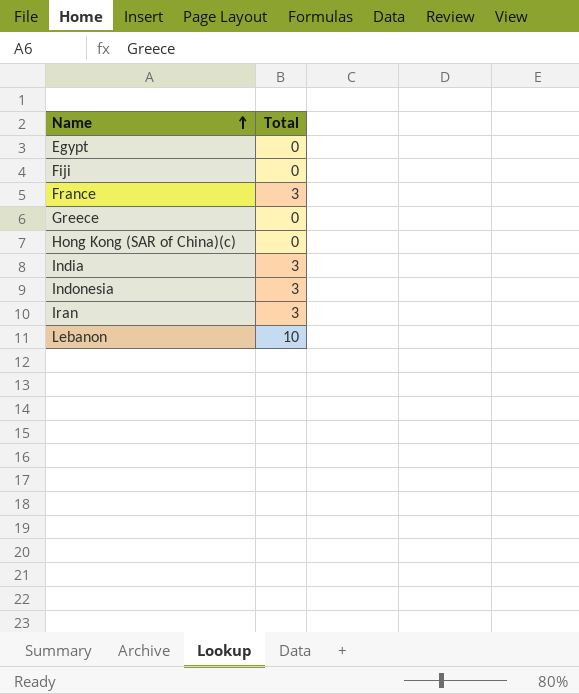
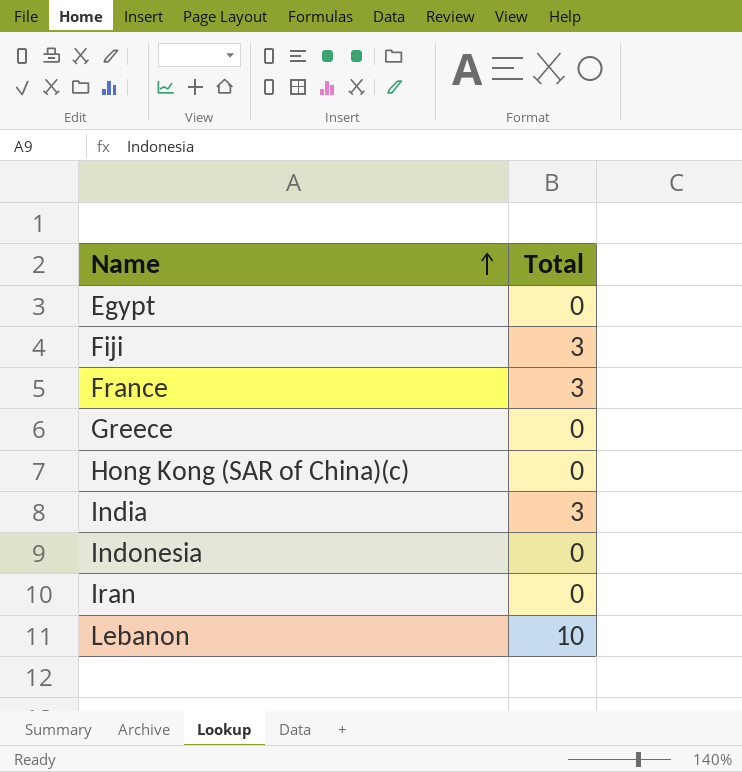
Fiji | Total: 0 -> 3
Indonesia | Total: 3 -> 0
Iran | Total: 3 -> 0

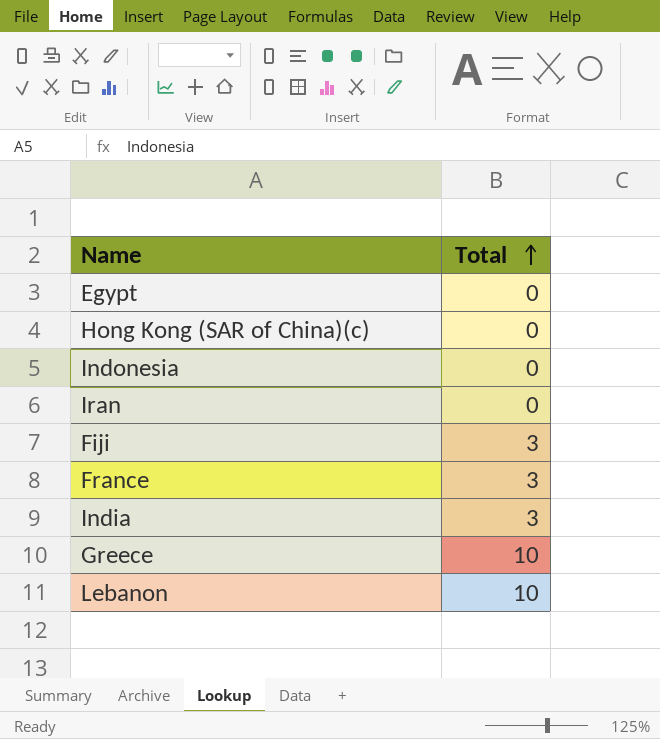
row order: Name ascending -> Total ascending
Greece | Total: 0 -> 10

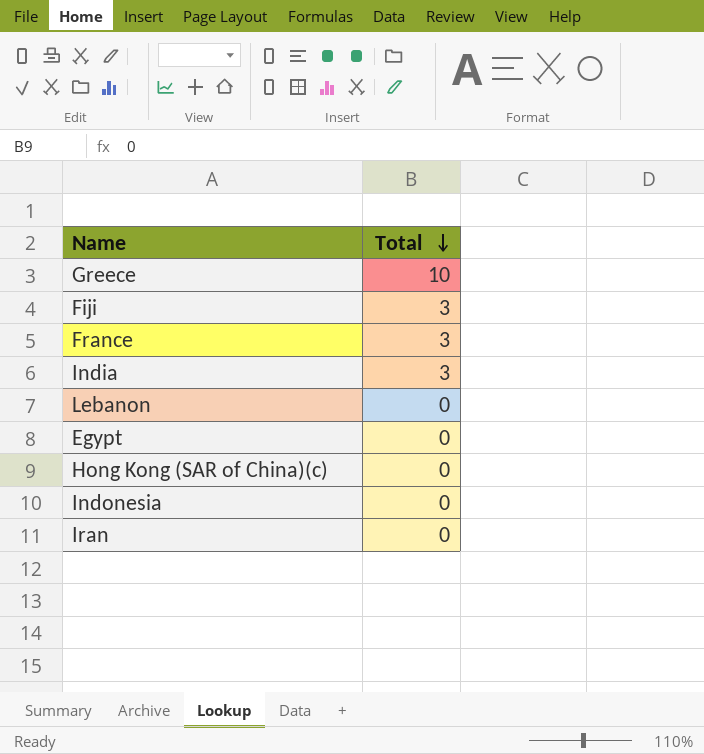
row order: Total ascending -> Total descending
Lebanon | Total: 10 -> 0

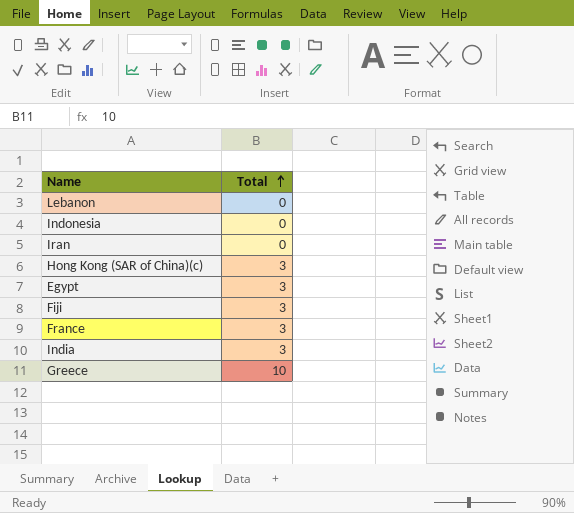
row order: Total descending -> Total ascending
Hong Kong (SAR of China)(c) | Total: 0 -> 3
Egypt | Total: 0 -> 3

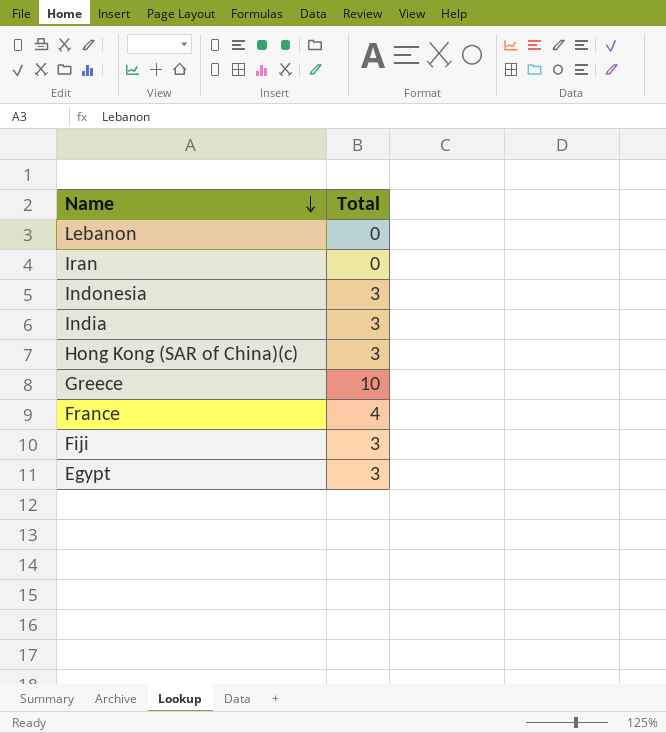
row order: Total ascending -> Name descending
Indonesia | Total: 0 -> 3
France | Total: 3 -> 4

